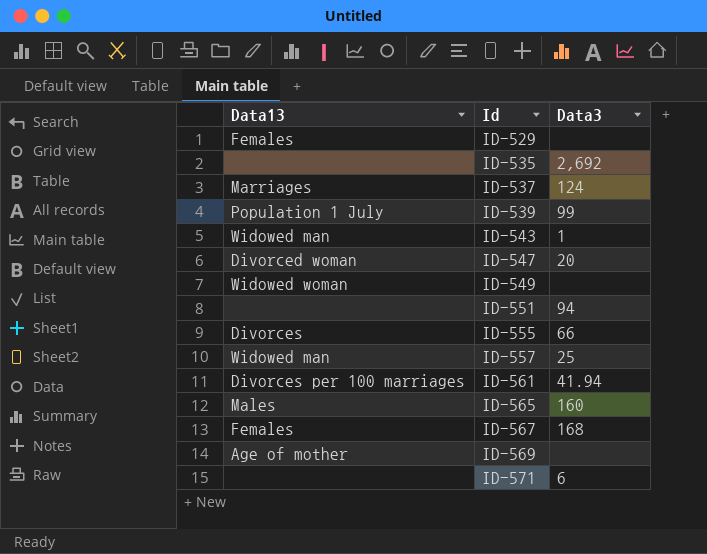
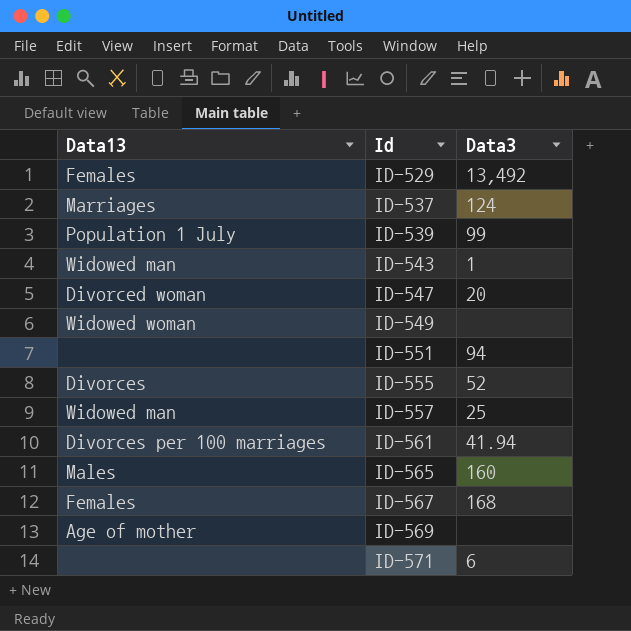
row ID-535: none | 2,692 -> none
ID-529 | Data3: none -> 13,492
ID-555 | Data3: 66 -> 52

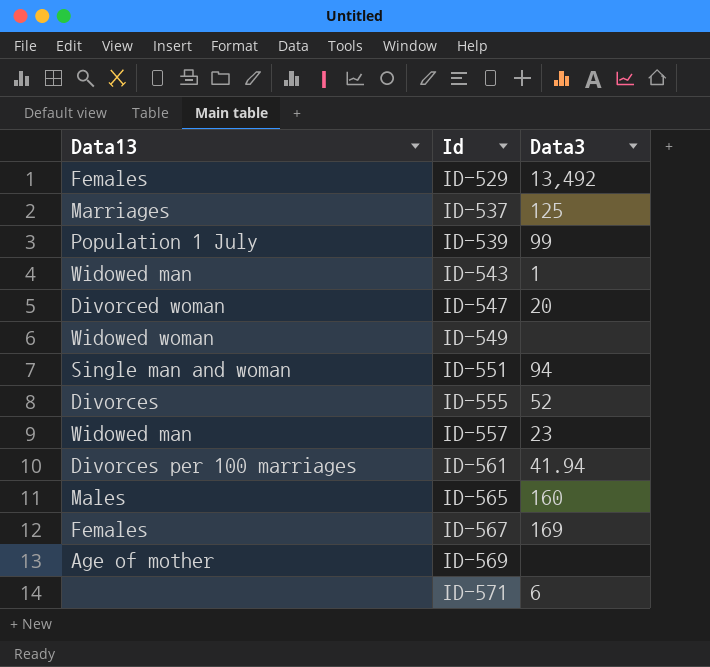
ID-537 | Data3: 124 -> 125
ID-551 | Data13: none -> Single man and woman
ID-557 | Data3: 25 -> 23
ID-567 | Data3: 168 -> 169

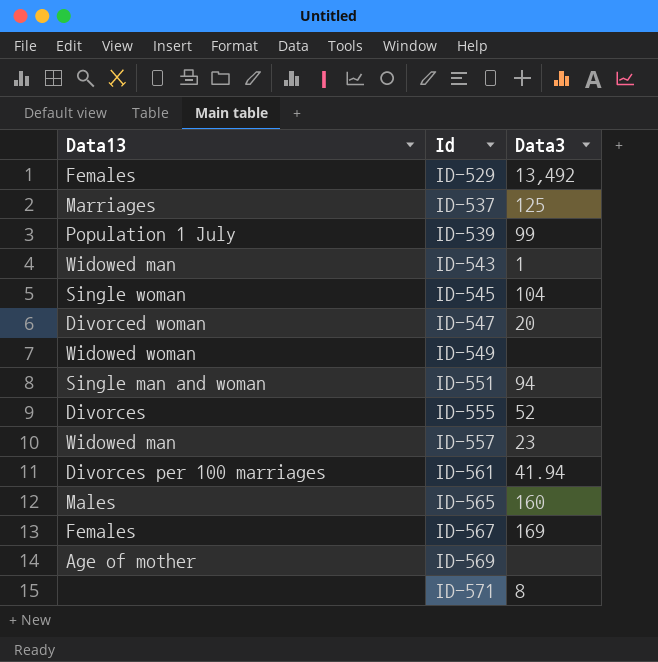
row ID-545: none -> Single woman | 104
ID-571 | Data3: 6 -> 8

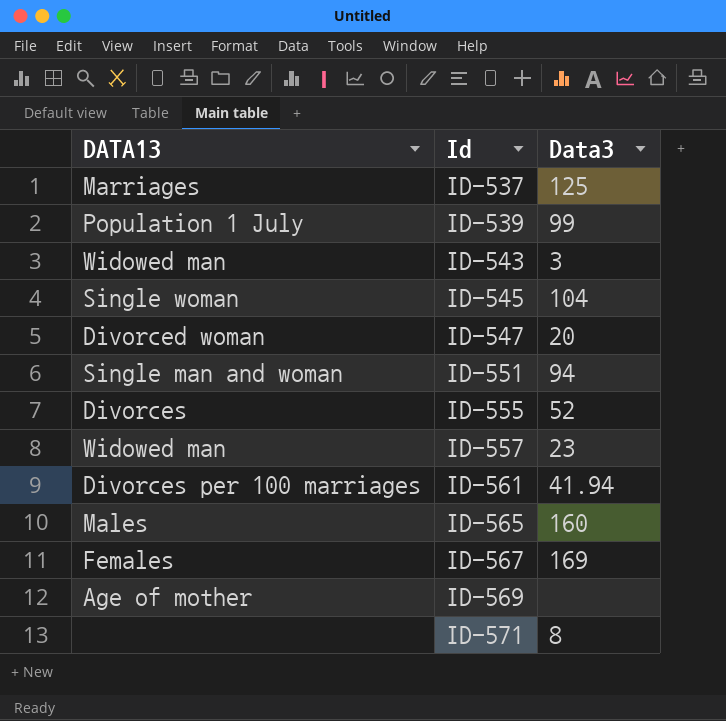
column name: Data13 -> DATA13
row ID-529: Females | 13,492 -> none
row ID-549: Widowed woman | none -> none
ID-543 | Data3: 1 -> 3

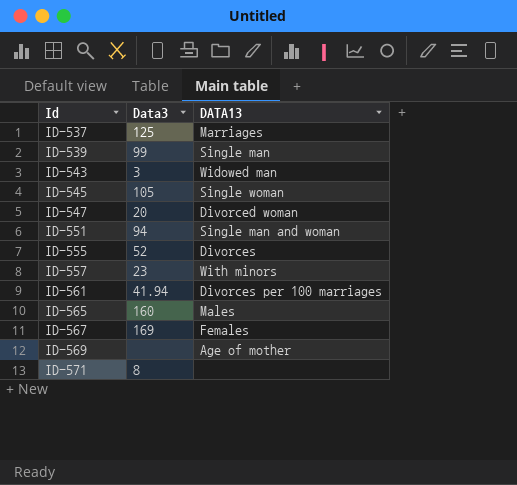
column DATA13 | position: 1 -> 3
ID-539 | DATA13: Population 1 July -> Single man
ID-545 | Data3: 104 -> 105
ID-557 | DATA13: Widowed man -> With minors

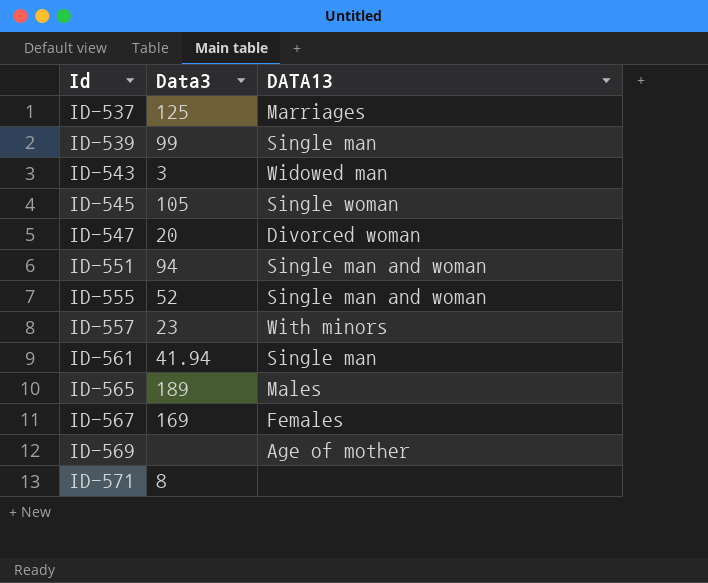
ID-555 | DATA13: Divorces -> Single man and woman
ID-561 | DATA13: Divorces per 100 marriages -> Single man
ID-565 | Data3: 160 -> 189

